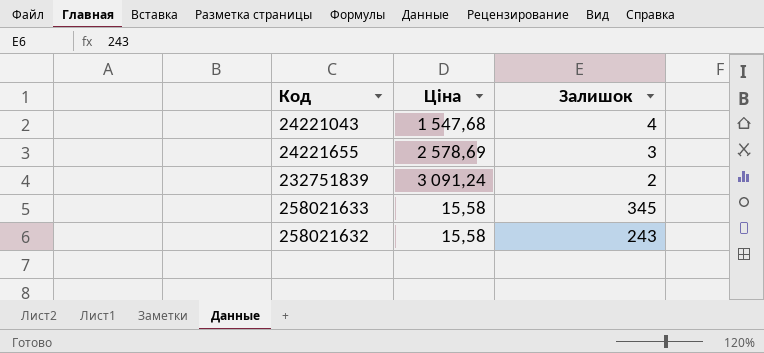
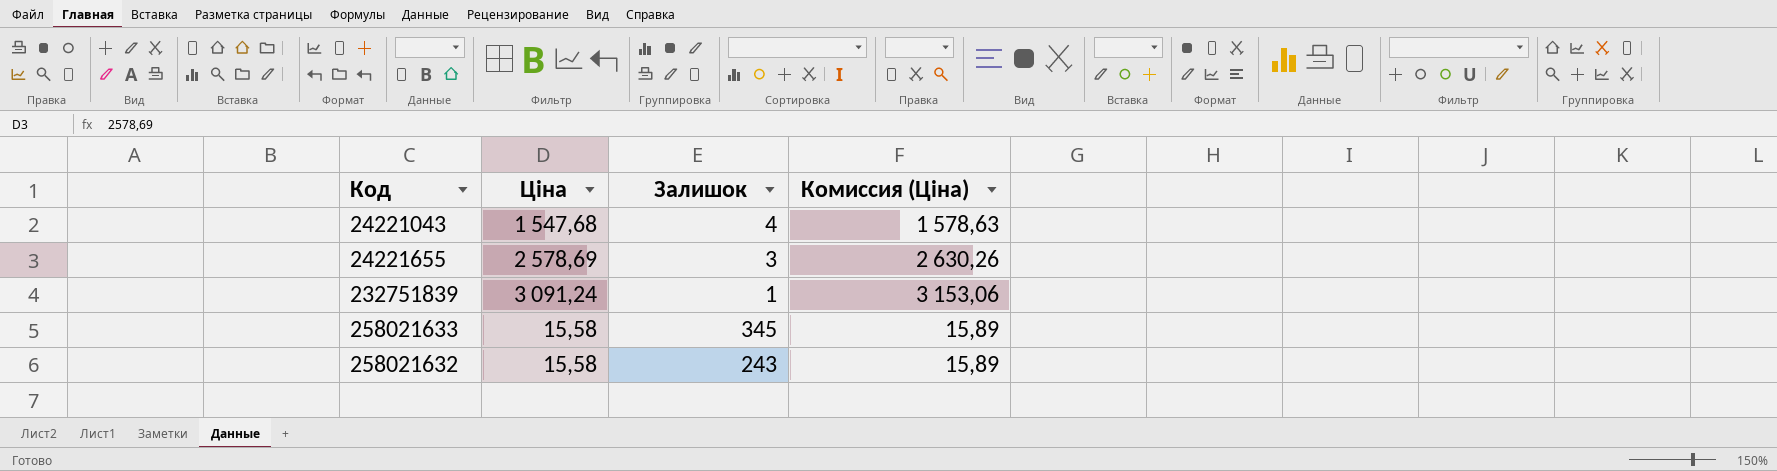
column Комиссия (Ціна) | formula: none -> [Ціна] * 1,02
232751839 | Залишок: 2 -> 1

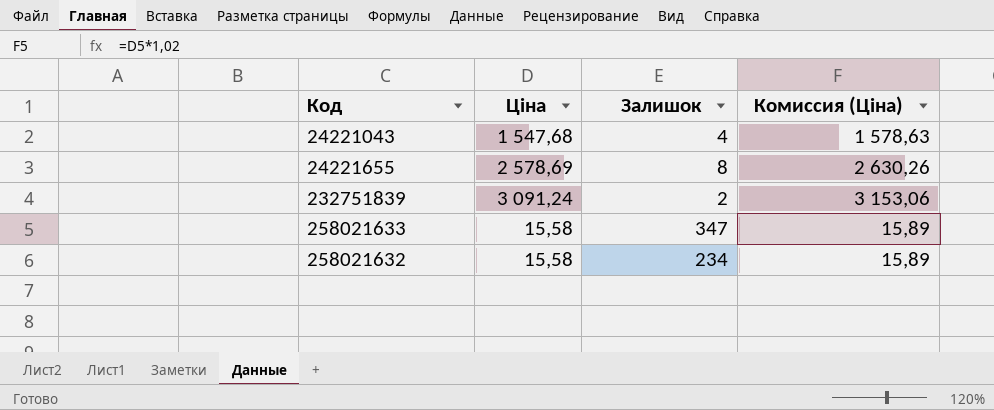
24221655 | Залишок: 3 -> 8
232751839 | Залишок: 1 -> 2
258021633 | Залишок: 345 -> 347
258021632 | Залишок: 243 -> 234

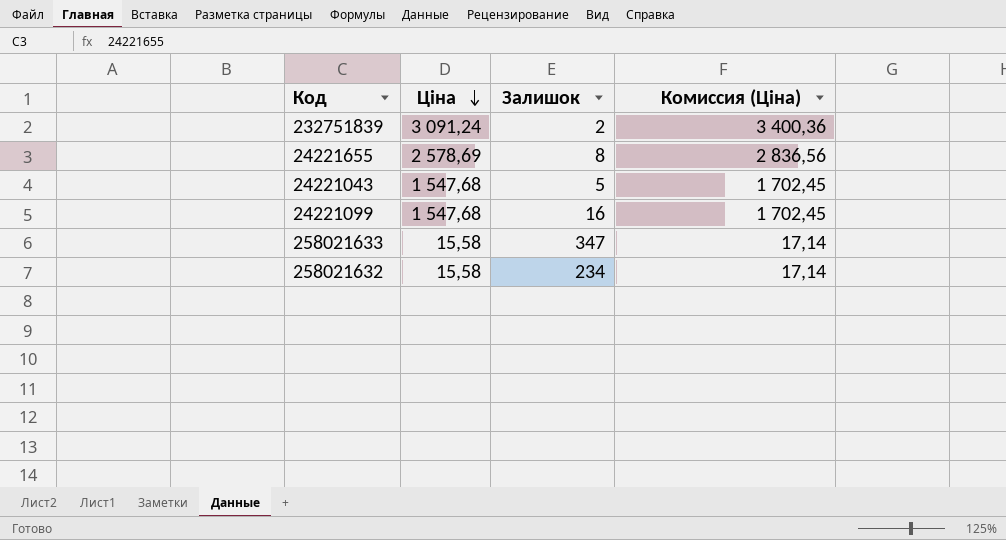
row order: none -> Ціна descending
column Комиссия (Ціна) | formula: [Ціна] * 1,02 -> [Ціна] * 1,1
24221043 | Залишок: 4 -> 5
row 24221099: none -> 1 547,68 | 16 | 1 702,45

